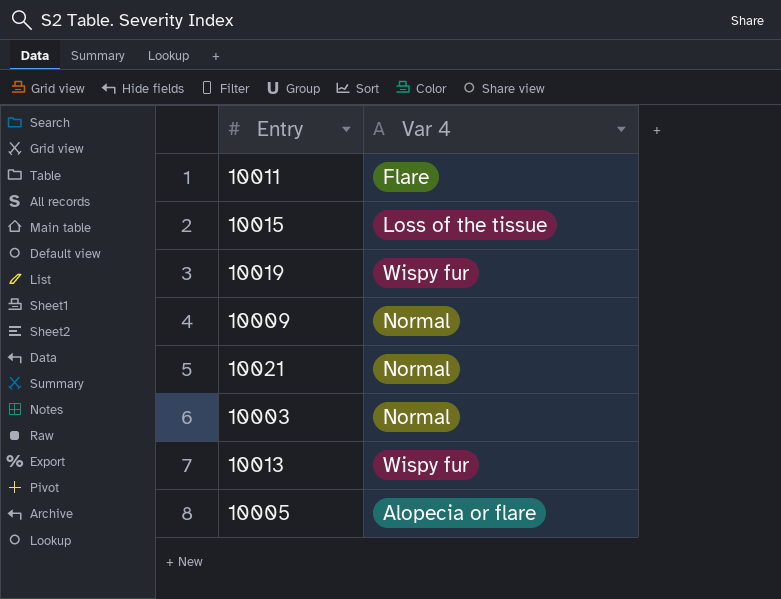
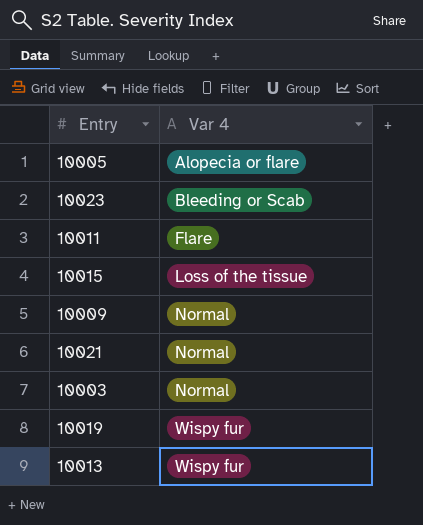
row order: none -> Var 4 ascending
row 10023: none -> Bleeding or Scab

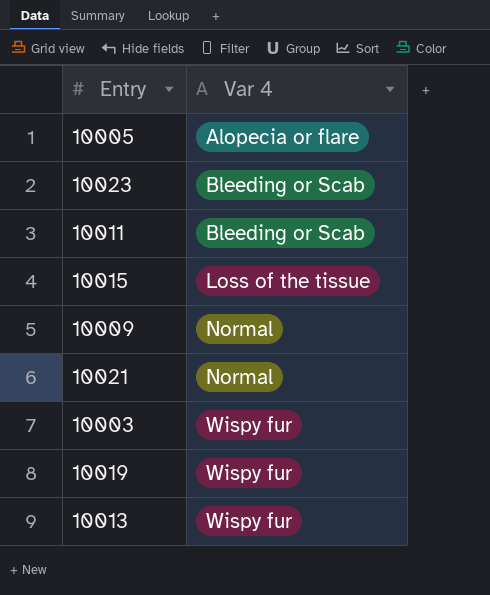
10011 | Var 4: Flare -> Bleeding or Scab
10003 | Var 4: Normal -> Wispy fur

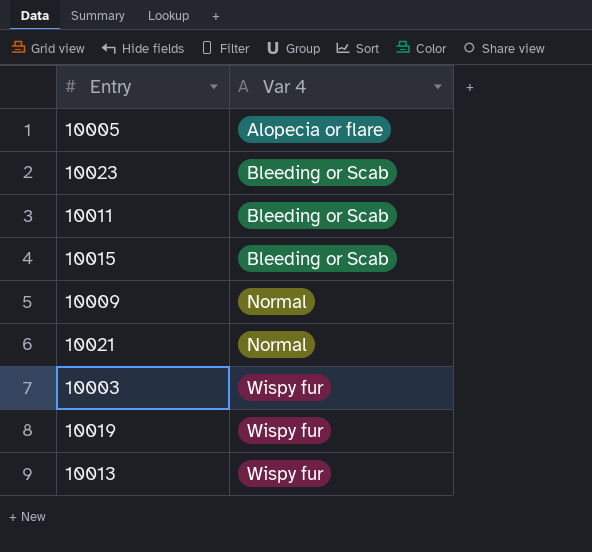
10015 | Var 4: Loss of the tissue -> Bleeding or Scab

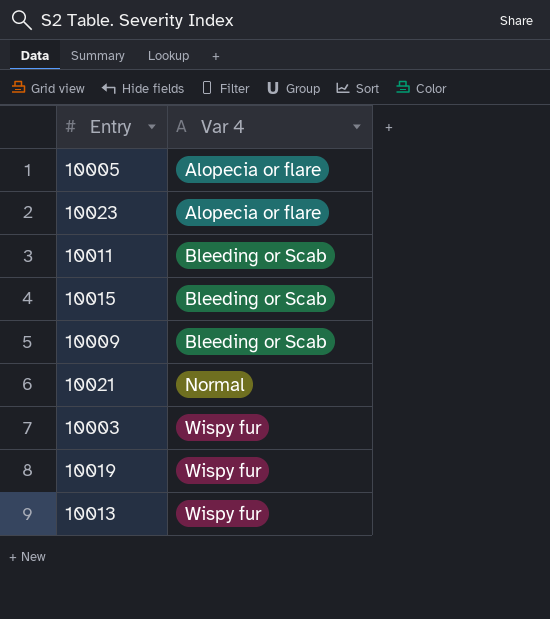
10023 | Var 4: Bleeding or Scab -> Alopecia or flare
10009 | Var 4: Normal -> Bleeding or Scab

